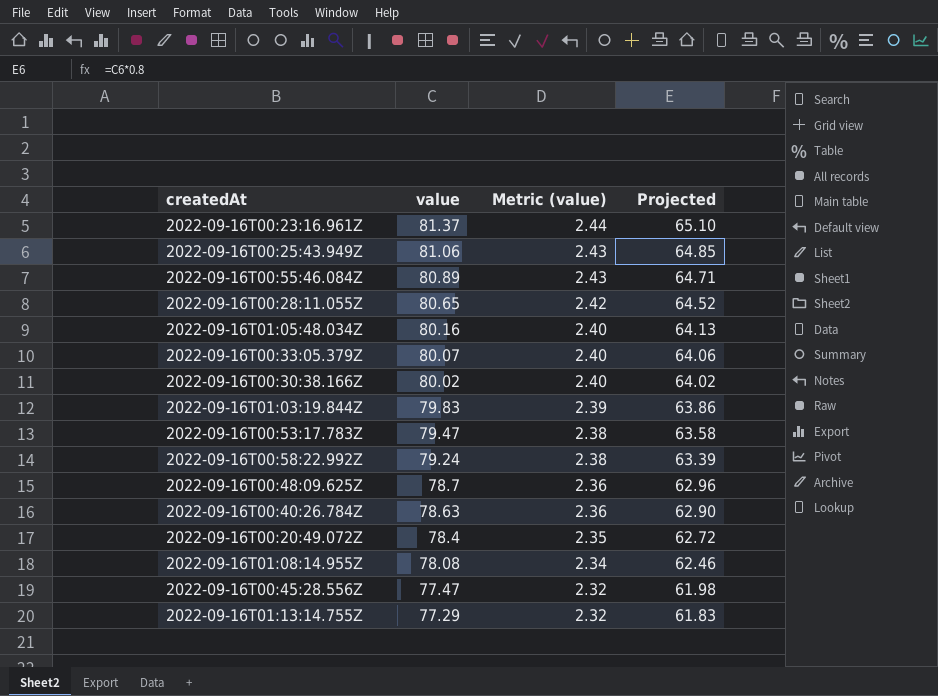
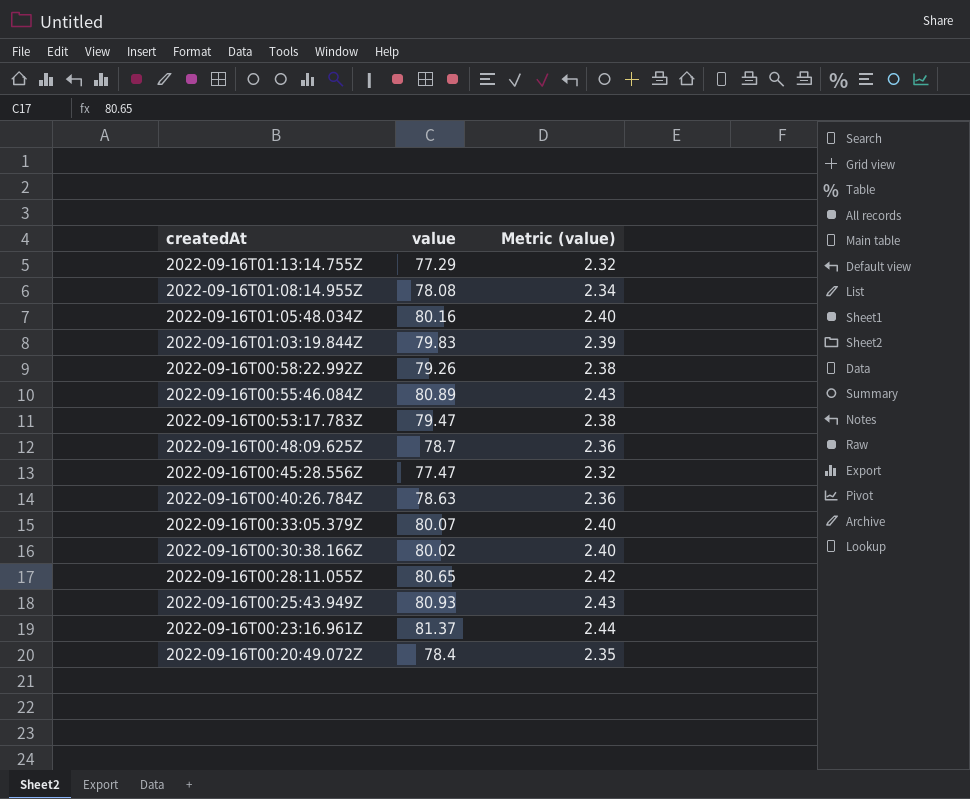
row order: value descending -> createdAt descending
column Projected | formula: [value] * 0.8 -> none
2022-09-16T00:58:22.992Z | value: 79.24 -> 79.26
2022-09-16T00:25:43.949Z | value: 81.06 -> 80.93

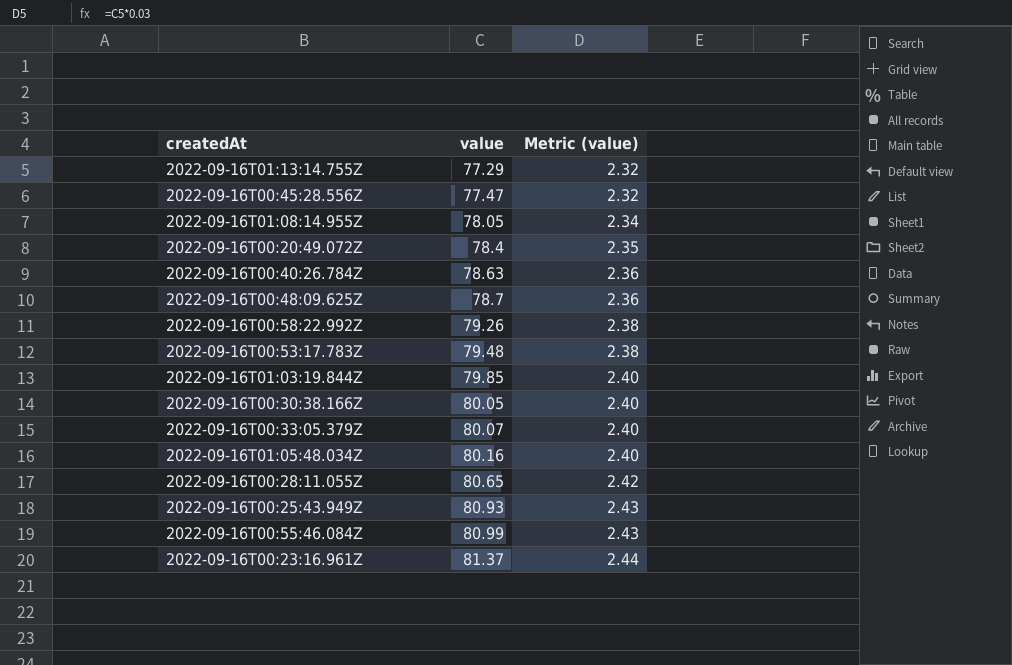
row order: createdAt descending -> value ascending
2022-09-16T01:08:14.955Z | value: 78.08 -> 78.05
2022-09-16T00:53:17.783Z | value: 79.47 -> 79.48
2022-09-16T01:03:19.844Z | value: 79.83 -> 79.85
2022-09-16T01:03:19.844Z | Metric (value): 2.39 -> 2.40
2022-09-16T00:30:38.166Z | value: 80.02 -> 80.05
2022-09-16T00:55:46.084Z | value: 80.89 -> 80.99

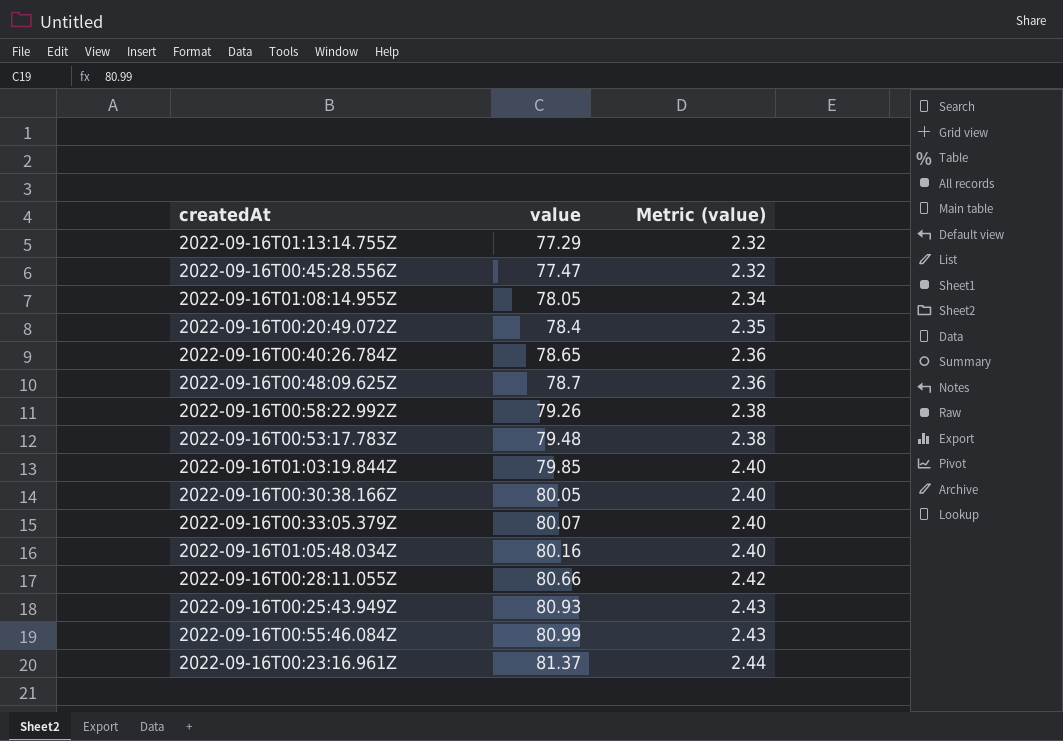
2022-09-16T00:40:26.784Z | value: 78.63 -> 78.65
2022-09-16T00:28:11.055Z | value: 80.65 -> 80.66

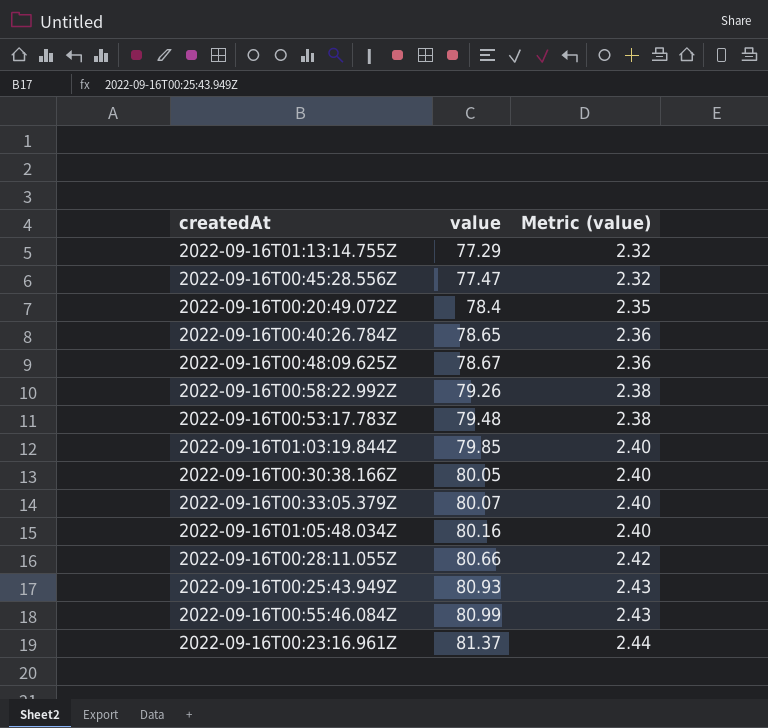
row 2022-09-16T01:08:14.955Z: 78.05 | 2.34 -> none
2022-09-16T00:48:09.625Z | value: 78.7 -> 78.67

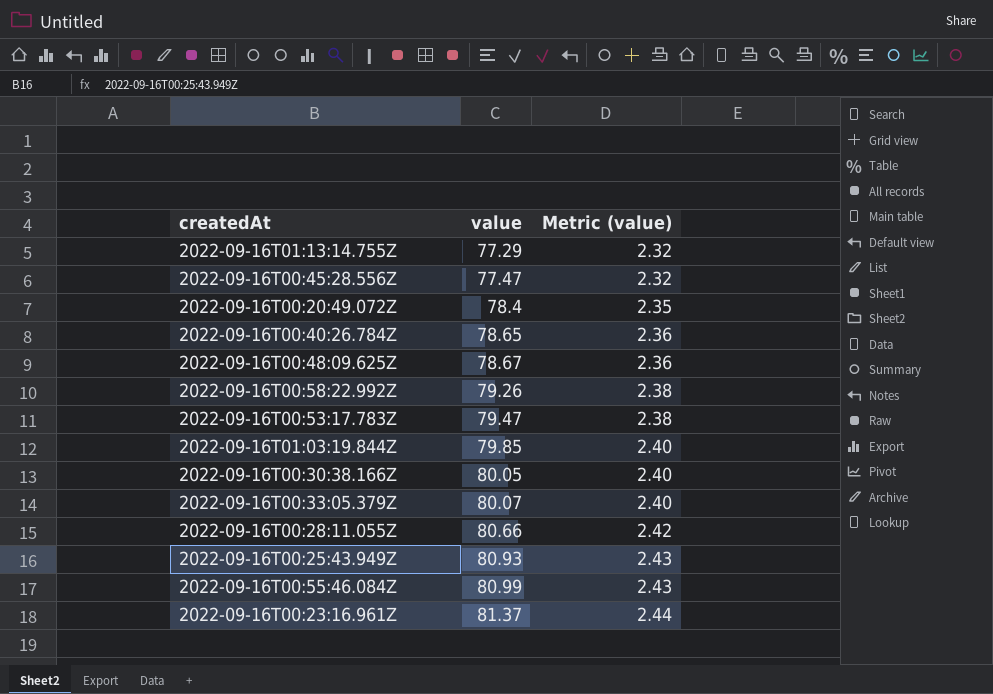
row 2022-09-16T01:05:48.034Z: 80.16 | 2.40 -> none
2022-09-16T00:53:17.783Z | value: 79.48 -> 79.47

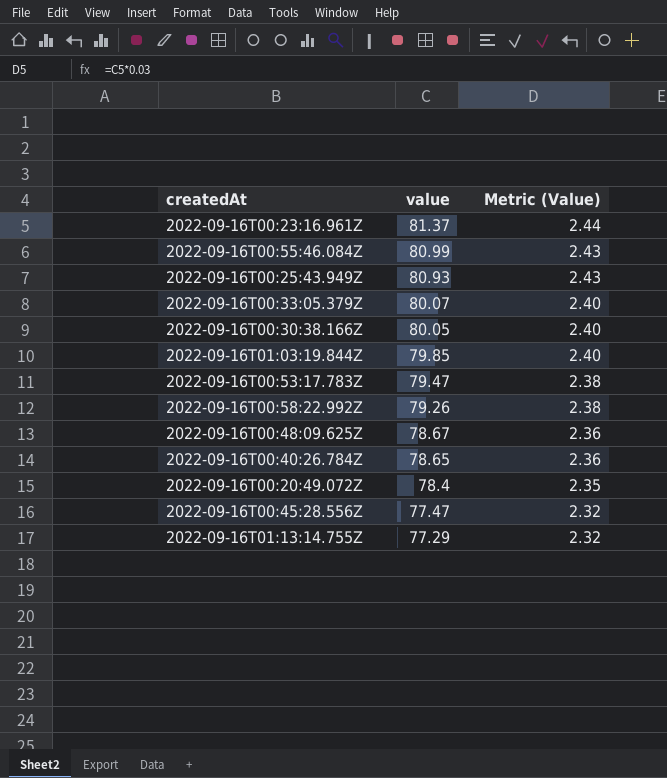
row order: value ascending -> value descending
column name: Metric (value) -> Metric (Value)
row 2022-09-16T00:28:11.055Z: 80.66 | 2.42 -> none

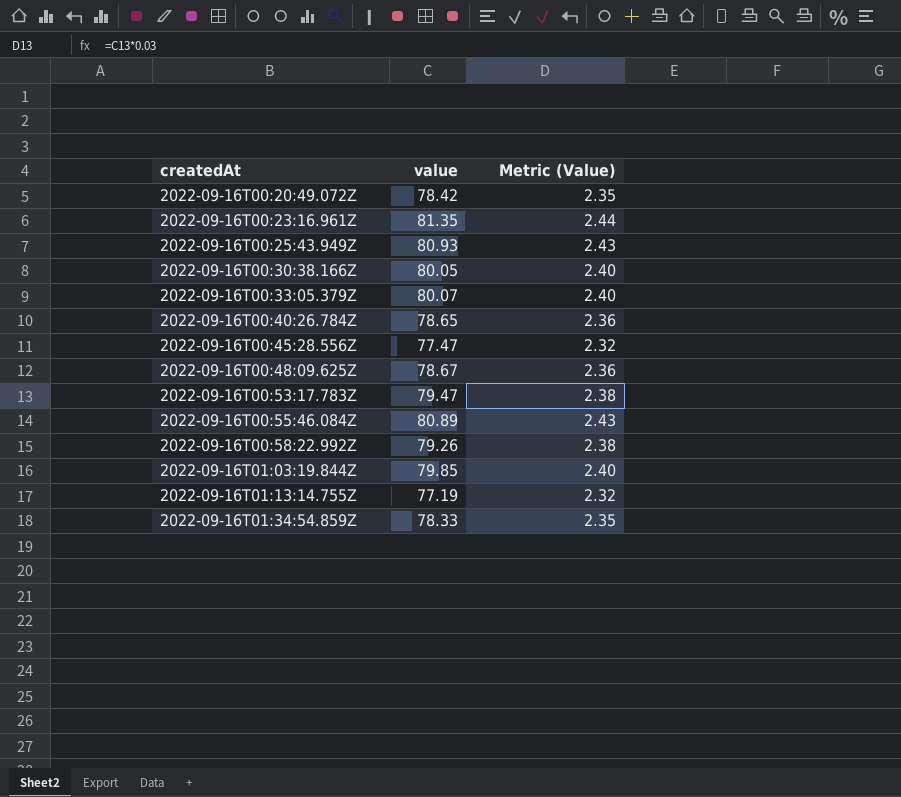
row order: value descending -> createdAt ascending
2022-09-16T00:20:49.072Z | value: 78.4 -> 78.42
2022-09-16T00:23:16.961Z | value: 81.37 -> 81.35
2022-09-16T00:55:46.084Z | value: 80.99 -> 80.89
2022-09-16T01:13:14.755Z | value: 77.29 -> 77.19
row 2022-09-16T01:34:54.859Z: none -> 78.33 | 2.35

